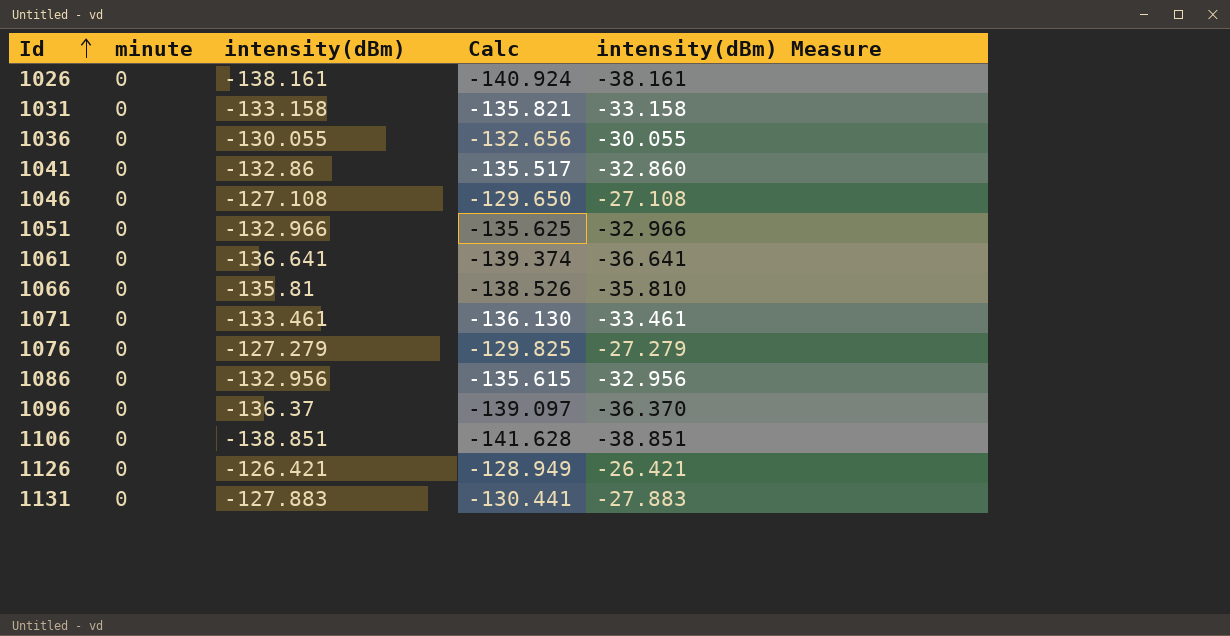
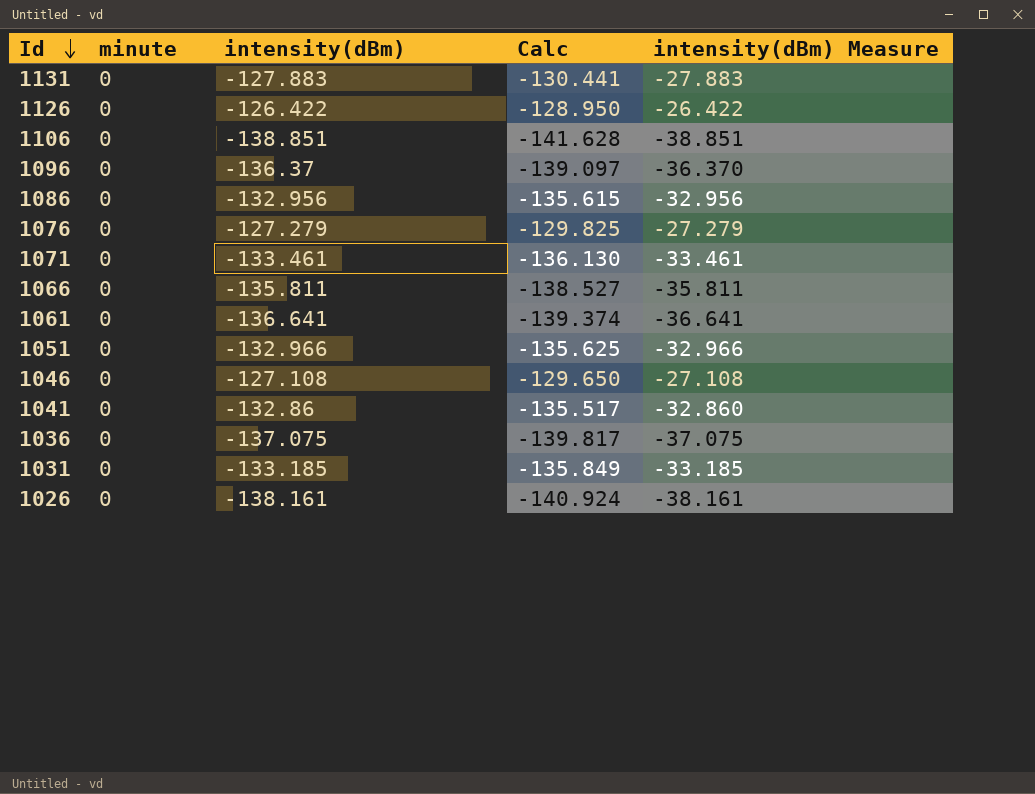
row order: Id ascending -> Id descending
1126 | intensity(dBm): -126.421 -> -126.422
1126 | Calc: -128.949 -> -128.950
1126 | intensity(dBm) Measure: -26.421 -> -26.422
1066 | intensity(dBm): -135.81 -> -135.811
1066 | Calc: -138.526 -> -138.527
1066 | intensity(dBm) Measure: -35.810 -> -35.811
1036 | intensity(dBm): -130.055 -> -137.075
1036 | Calc: -132.656 -> -139.817
1036 | intensity(dBm) Measure: -30.055 -> -37.075
1031 | intensity(dBm): -133.158 -> -133.185
1031 | Calc: -135.821 -> -135.849
1031 | intensity(dBm) Measure: -33.158 -> -33.185

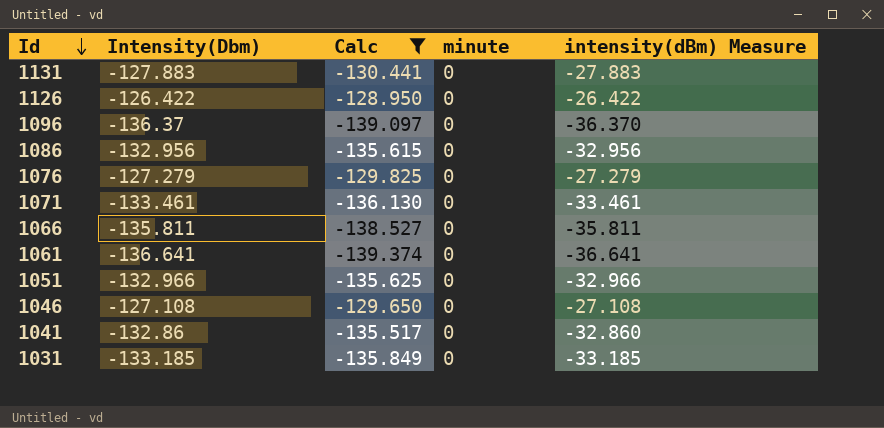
filter: none -> Calc >= -139.374
column name: intensity(dBm) -> Intensity(Dbm)
column minute | position: 2 -> 4

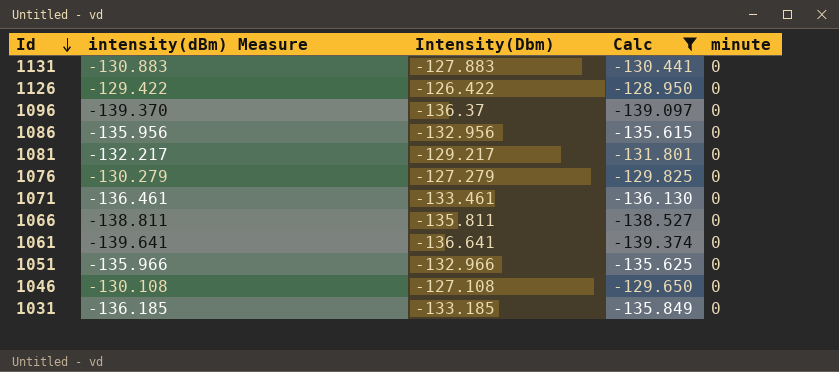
column intensity(dBm) Measure | formula: [Intensity(Dbm)] + 100 -> [Intensity(Dbm)] - 3
column intensity(dBm) Measure | position: 5 -> 2
row 1041: -132.86 | -135.517 | 0 | -32.860 -> none
row 1081: none -> -132.217 | -129.217 | -131.801 | 0

